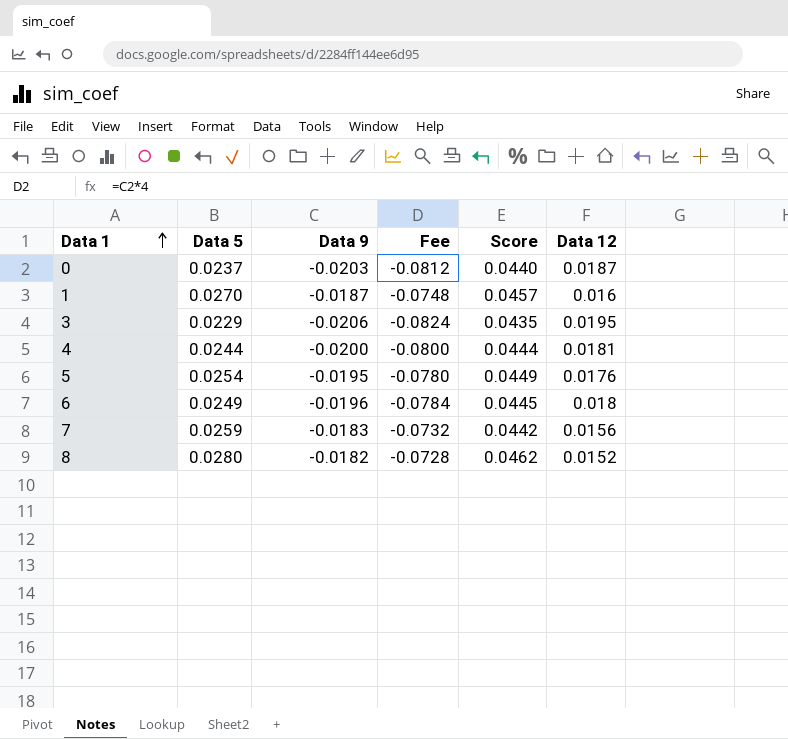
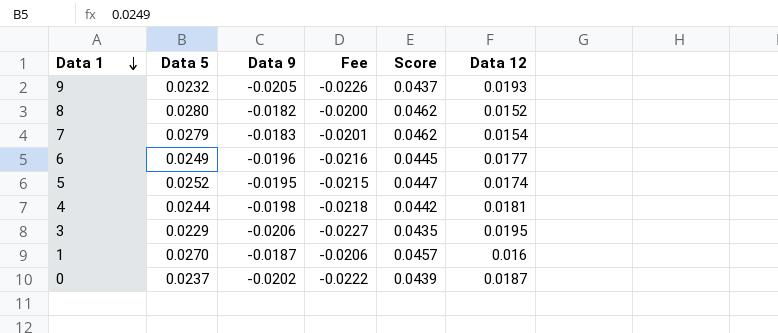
row order: Data 1 ascending -> Data 1 descending
column Fee | formula: [Data 9] * 4 -> [Data 9] * 1.1
row 9: none -> 0.0232 | -0.0205 | -0.0226 | 0.0437 | 0.0193
7 | Data 5: 0.0259 -> 0.0279
7 | Score: 0.0442 -> 0.0462
7 | Data 12: 0.0156 -> 0.0154
6 | Data 12: 0.018 -> 0.0177
5 | Data 5: 0.0254 -> 0.0252
5 | Score: 0.0449 -> 0.0447
5 | Data 12: 0.0176 -> 0.0174
4 | Data 9: -0.0200 -> -0.0198
4 | Score: 0.0444 -> 0.0442
0 | Data 9: -0.0203 -> -0.0202
0 | Score: 0.0440 -> 0.0439

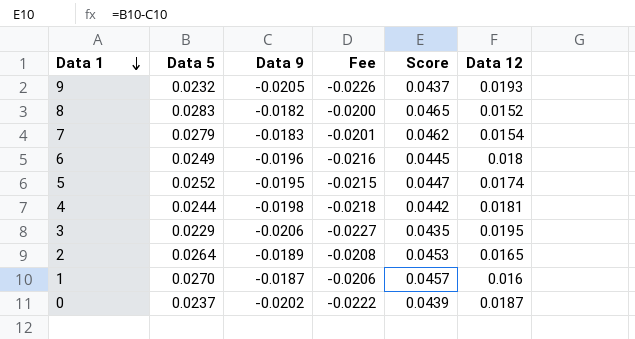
8 | Data 5: 0.0280 -> 0.0283
8 | Score: 0.0462 -> 0.0465
6 | Data 12: 0.0177 -> 0.018
row 2: none -> 0.0264 | -0.0189 | -0.0208 | 0.0453 | 0.0165

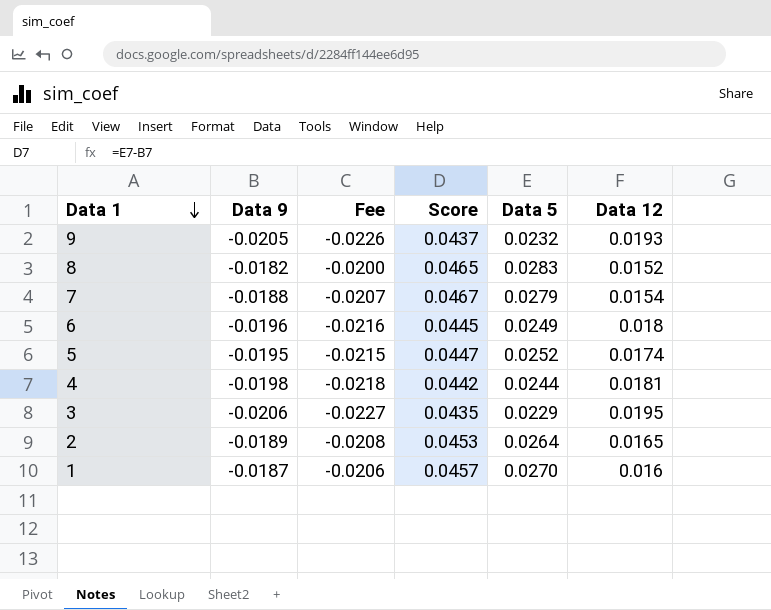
column Data 5 | position: 2 -> 5
row 0: 0.0237 | -0.0202 | -0.0222 | 0.0439 | 0.0187 -> none
7 | Data 9: -0.0183 -> -0.0188
7 | Fee: -0.0201 -> -0.0207
7 | Score: 0.0462 -> 0.0467

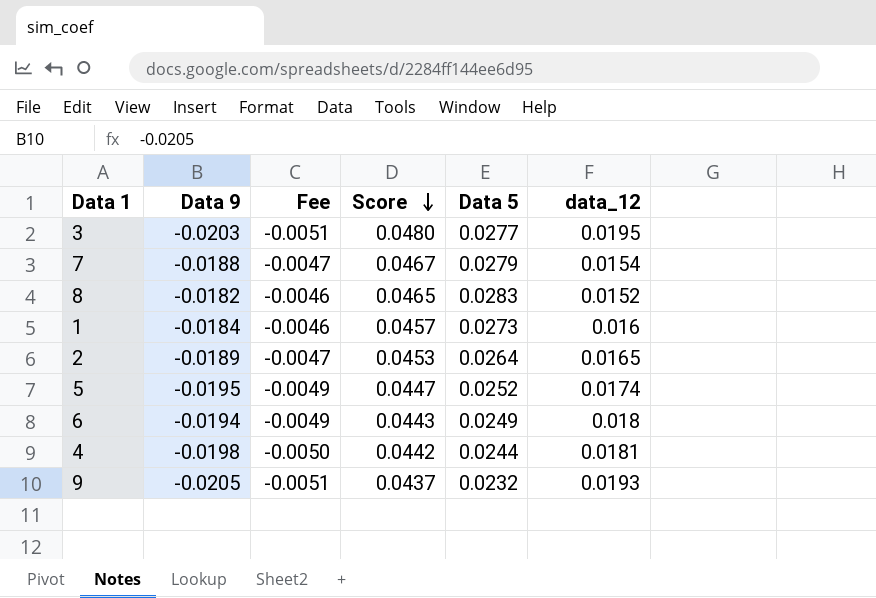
row order: Data 1 descending -> Score descending
column Fee | formula: [Data 9] * 1.1 -> [Data 9] * 0.25
column name: Data 12 -> data_12
3 | Data 9: -0.0206 -> -0.0203
3 | Score: 0.0435 -> 0.0480
3 | Data 5: 0.0229 -> 0.0277
1 | Data 9: -0.0187 -> -0.0184
1 | Data 5: 0.0270 -> 0.0273
6 | Data 9: -0.0196 -> -0.0194
6 | Score: 0.0445 -> 0.0443

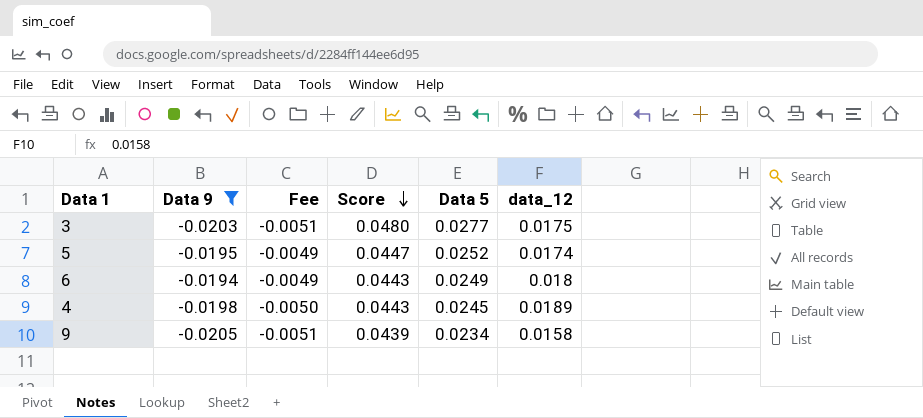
filter: none -> Data 9 <= -0.0194
3 | data_12: 0.0195 -> 0.0175
4 | Score: 0.0442 -> 0.0443
4 | Data 5: 0.0244 -> 0.0245
4 | data_12: 0.0181 -> 0.0189
9 | Score: 0.0437 -> 0.0439
9 | Data 5: 0.0232 -> 0.0234
9 | data_12: 0.0193 -> 0.0158

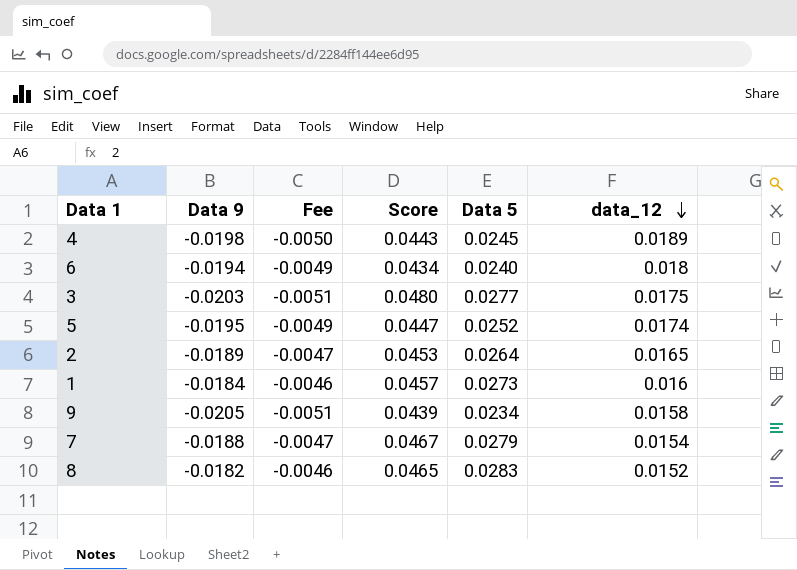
filter: Data 9 <= -0.0194 -> none
row order: Score descending -> data_12 descending
6 | Score: 0.0443 -> 0.0434
6 | Data 5: 0.0249 -> 0.0240

